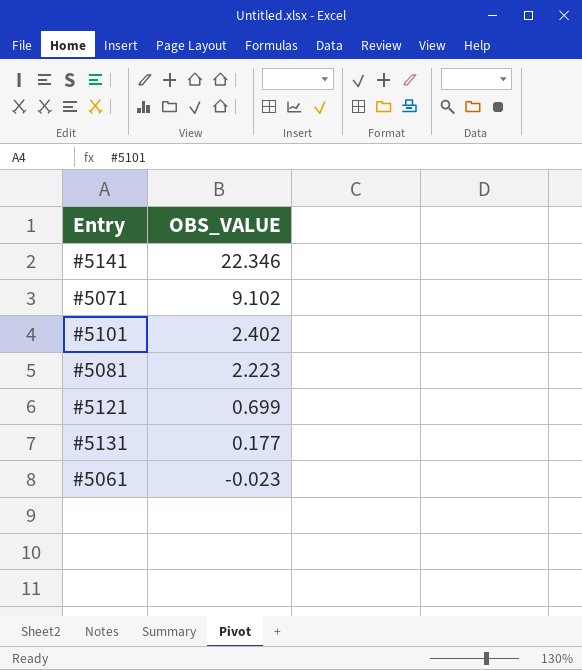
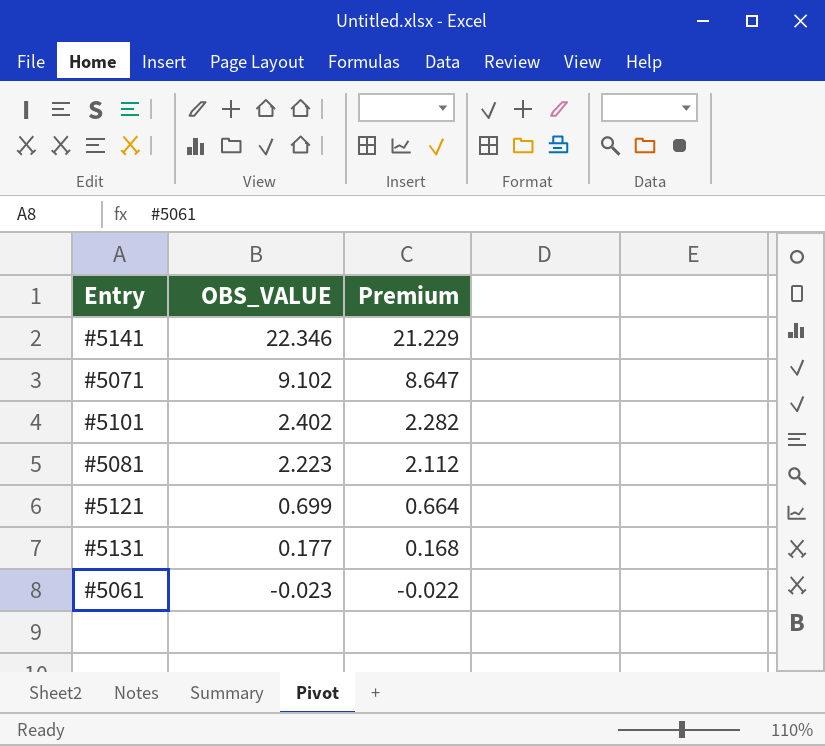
column Premium | formula: none -> [OBS_VALUE] * 0.95

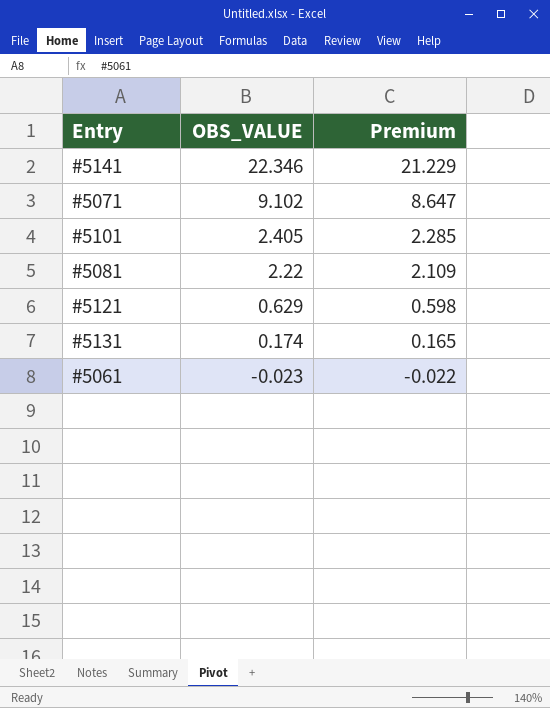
#5101 | OBS_VALUE: 2.402 -> 2.405
#5101 | Premium: 2.282 -> 2.285
#5081 | OBS_VALUE: 2.223 -> 2.22
#5081 | Premium: 2.112 -> 2.109
#5121 | OBS_VALUE: 0.699 -> 0.629
#5121 | Premium: 0.664 -> 0.598
#5131 | OBS_VALUE: 0.177 -> 0.174
#5131 | Premium: 0.168 -> 0.165

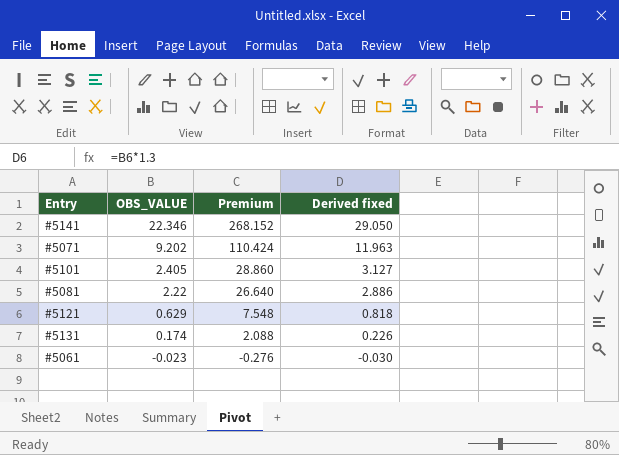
column Premium | formula: [OBS_VALUE] * 0.95 -> [OBS_VALUE] * 12
column Derived fixed | formula: none -> [OBS_VALUE] * 1.3
#5071 | OBS_VALUE: 9.102 -> 9.202

